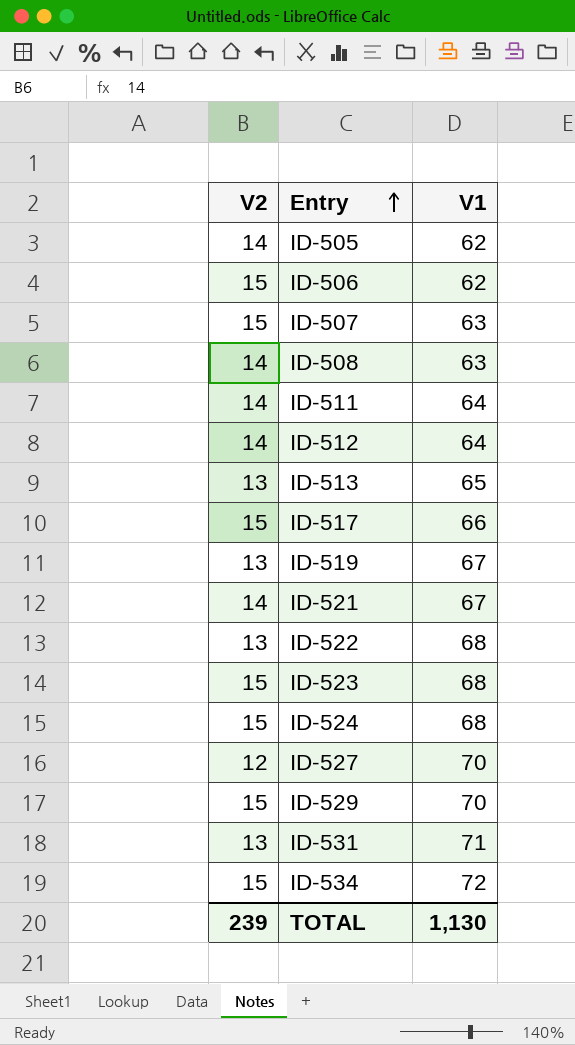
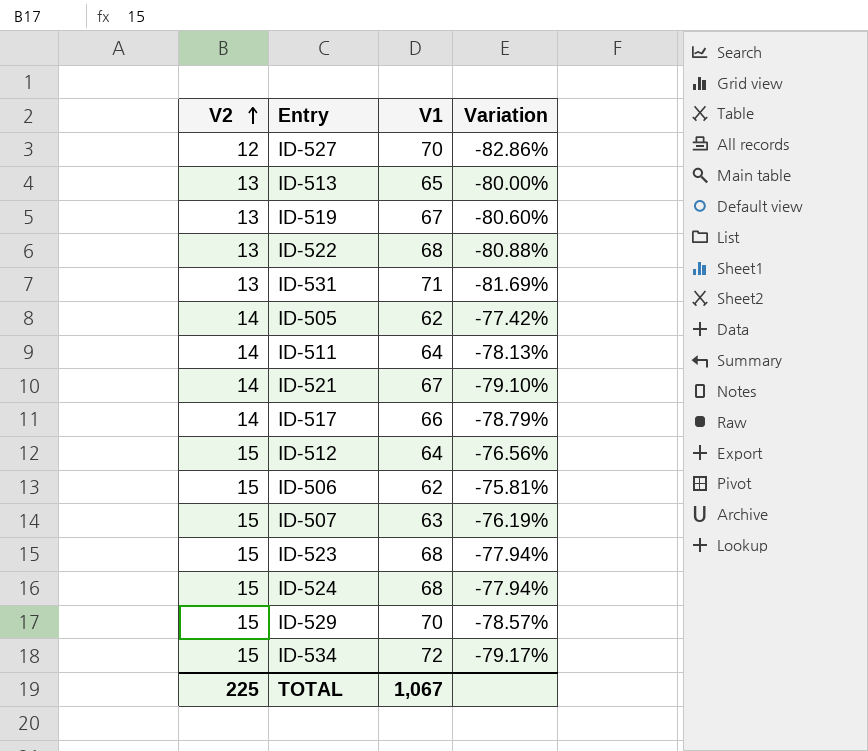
row order: Entry ascending -> V2 ascending
column Variation | formula: none -> ([V2] - [V1]) / [V1]
row ID-508: 14 | 63 -> none
ID-517 | V2: 15 -> 14
ID-512 | V2: 14 -> 15
TOTAL | V2: 239 -> 225
TOTAL | V1: 1,130 -> 1,067

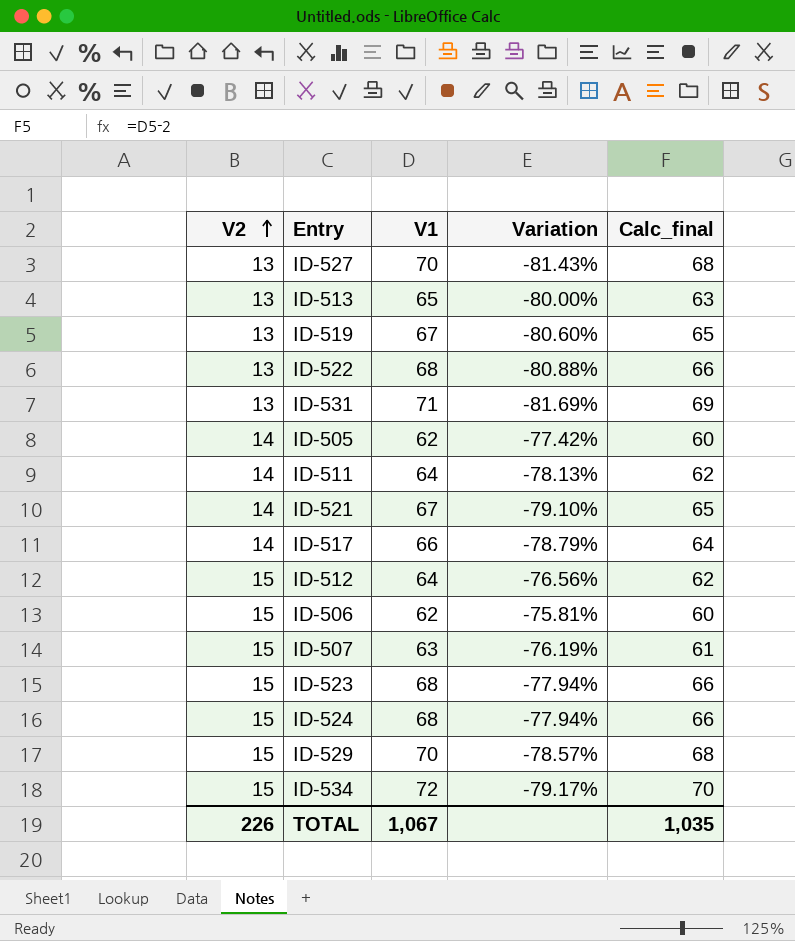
column Calc_final | formula: none -> [V1] - 2
ID-527 | V2: 12 -> 13
ID-527 | Variation: -82.86% -> -81.43%
TOTAL | V2: 225 -> 226

